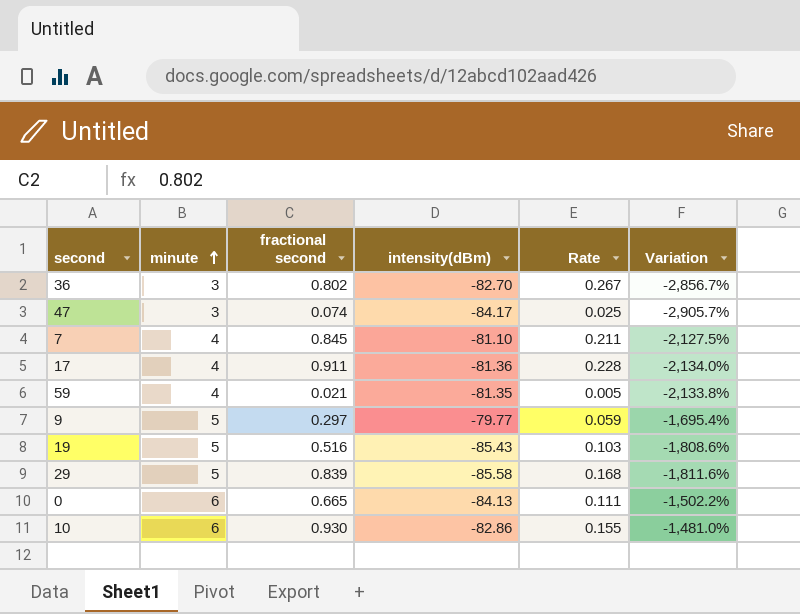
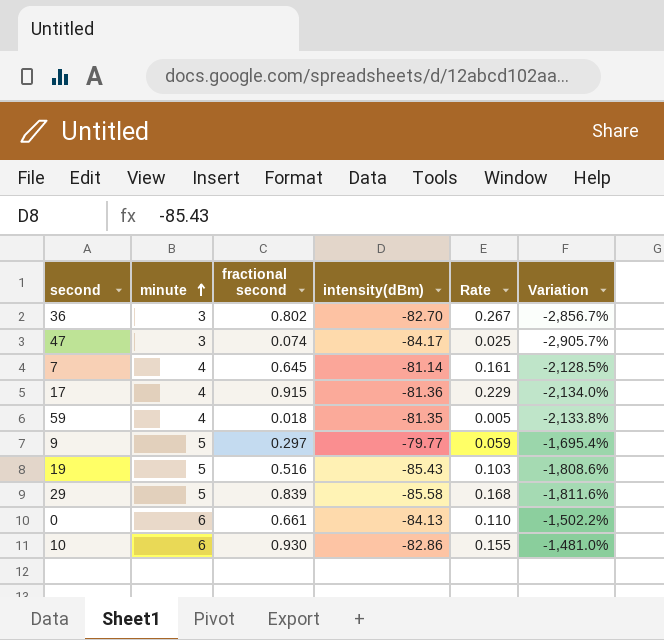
7 | fractional second: 0.845 -> 0.645
7 | intensity(dBm): -81.10 -> -81.14
7 | Rate: 0.211 -> 0.161
7 | Variation: -2,127.5% -> -2,128.5%
17 | fractional second: 0.911 -> 0.915
17 | Rate: 0.228 -> 0.229
59 | fractional second: 0.021 -> 0.018
0 | fractional second: 0.665 -> 0.661
0 | Rate: 0.111 -> 0.110

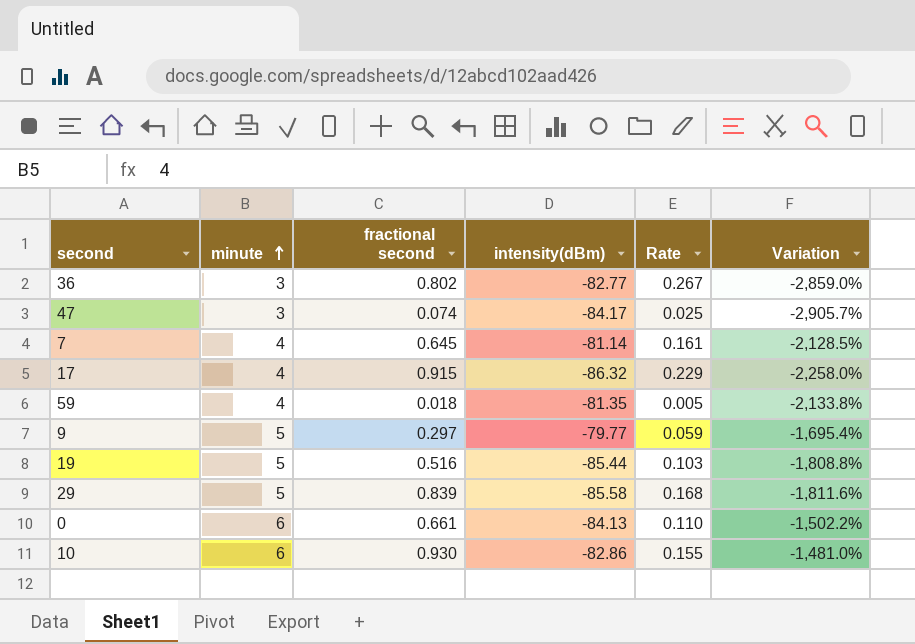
36 | intensity(dBm): -82.70 -> -82.77
36 | Variation: -2,856.7% -> -2,859.0%
17 | intensity(dBm): -81.36 -> -86.32
17 | Variation: -2,134.0% -> -2,258.0%
19 | intensity(dBm): -85.43 -> -85.44
19 | Variation: -1,808.6% -> -1,808.8%

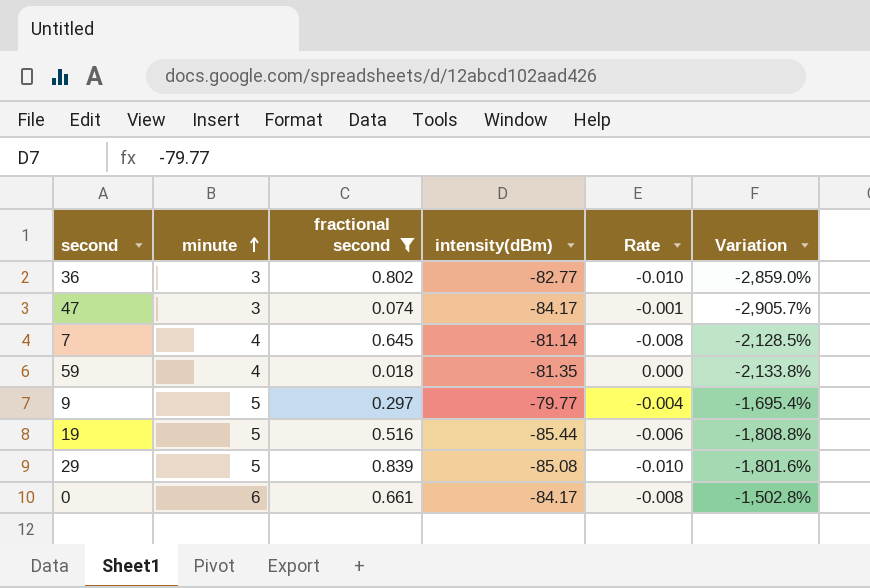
filter: none -> fractional second <= 0.839
column Rate | formula: [fractional second] / [minute] -> [fractional second] / [intensity(dBm)]
29 | intensity(dBm): -85.58 -> -85.08
29 | Variation: -1,811.6% -> -1,801.6%
0 | intensity(dBm): -84.13 -> -84.17
0 | Variation: -1,502.2% -> -1,502.8%

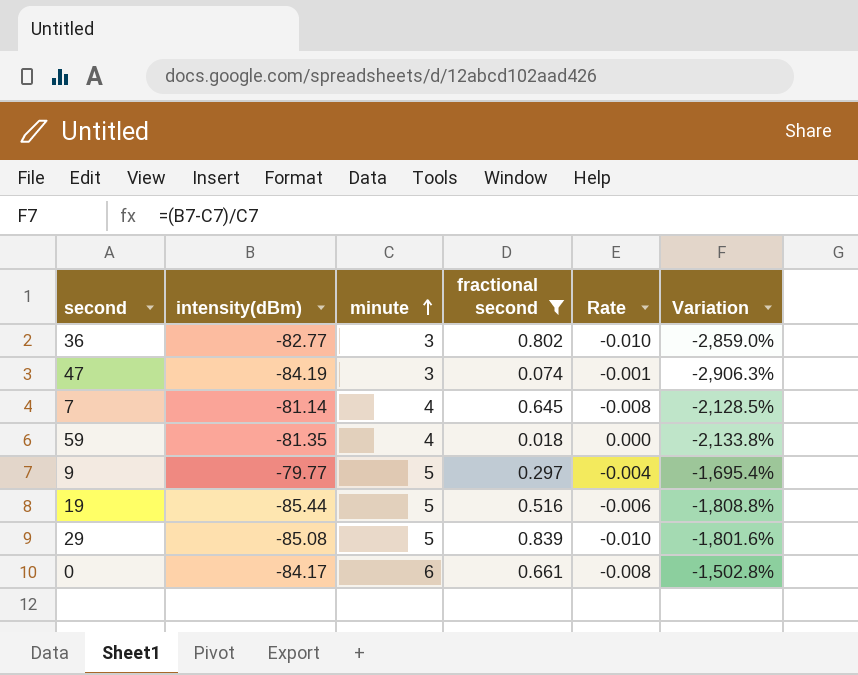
column intensity(dBm) | position: 4 -> 2
47 | intensity(dBm): -84.17 -> -84.19
47 | Variation: -2,905.7% -> -2,906.3%

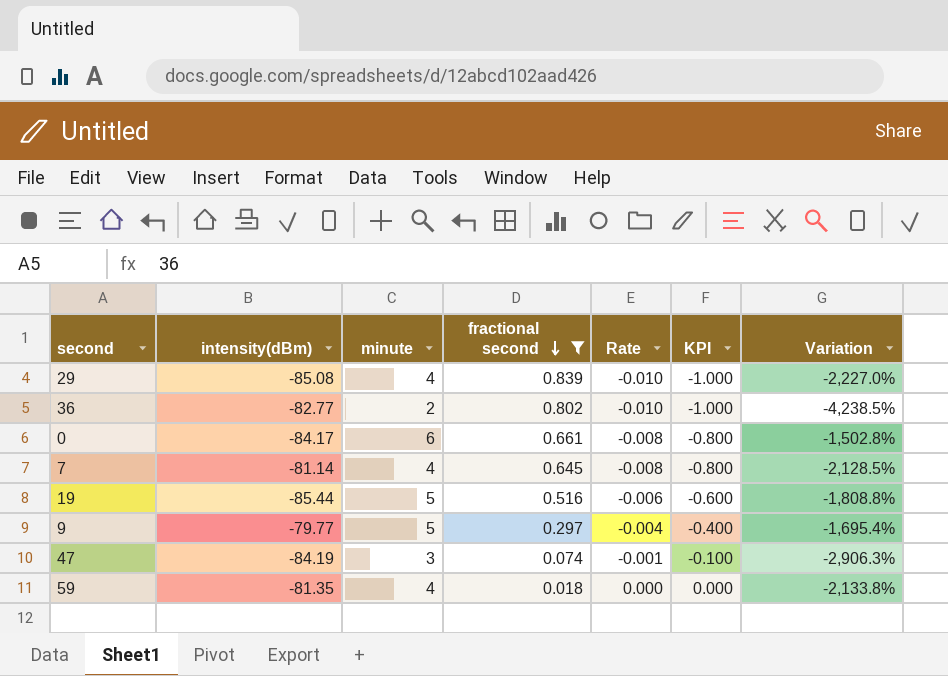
row order: minute ascending -> fractional second descending
column KPI | formula: none -> [Rate] * 100
29 | minute: 5 -> 4
29 | Variation: -1,801.6% -> -2,227.0%
36 | minute: 3 -> 2
36 | Variation: -2,859.0% -> -4,238.5%

